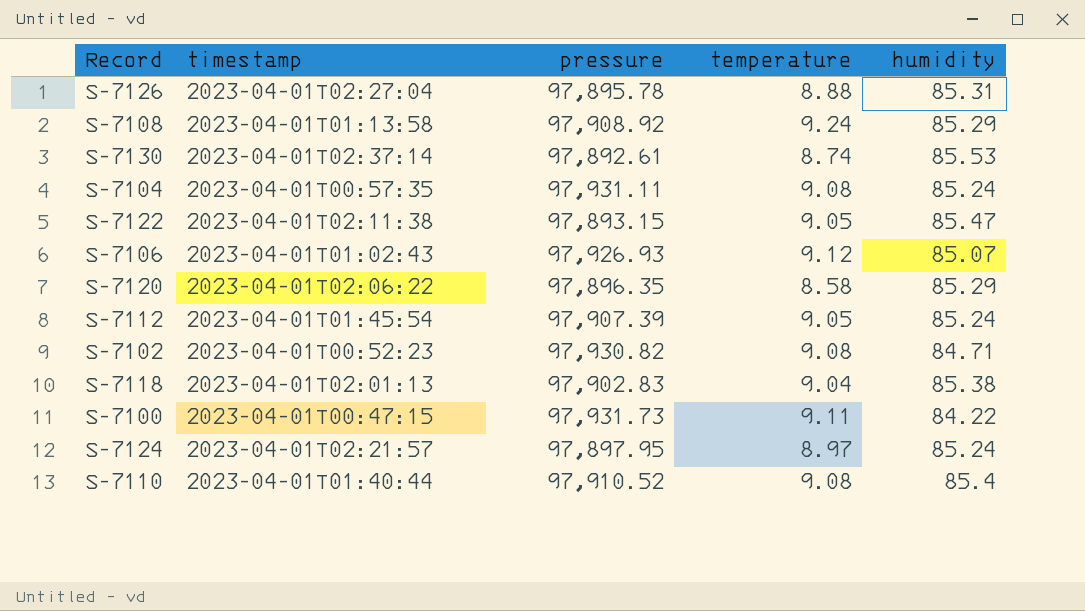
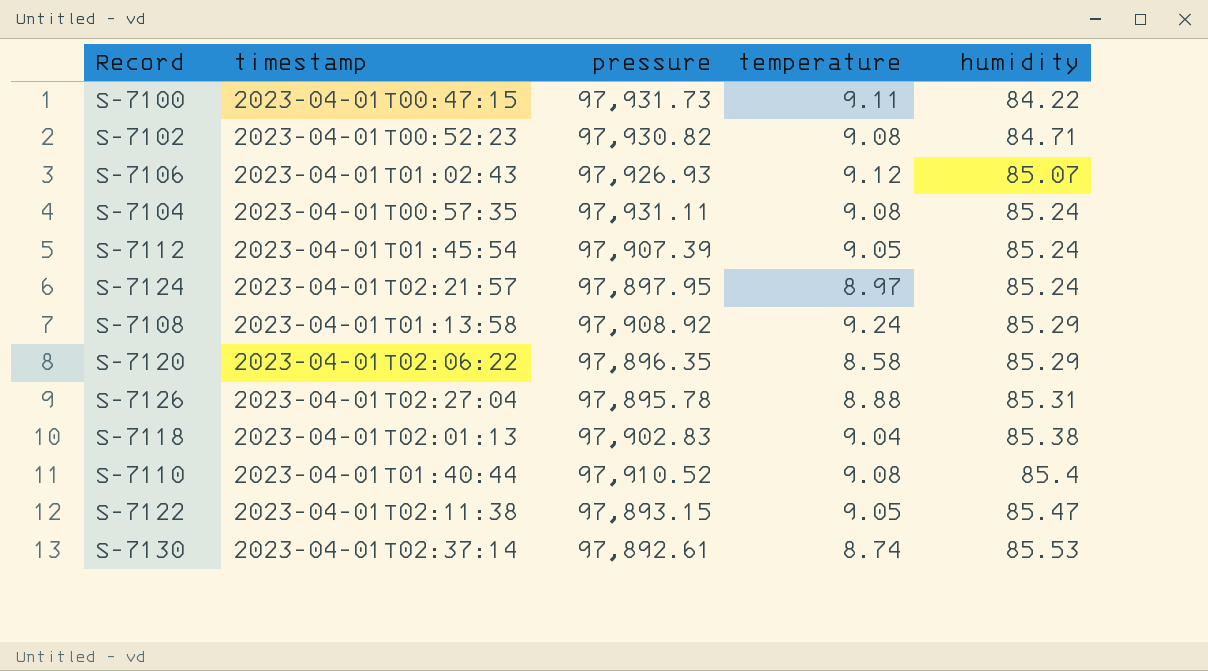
row order: none -> humidity ascending

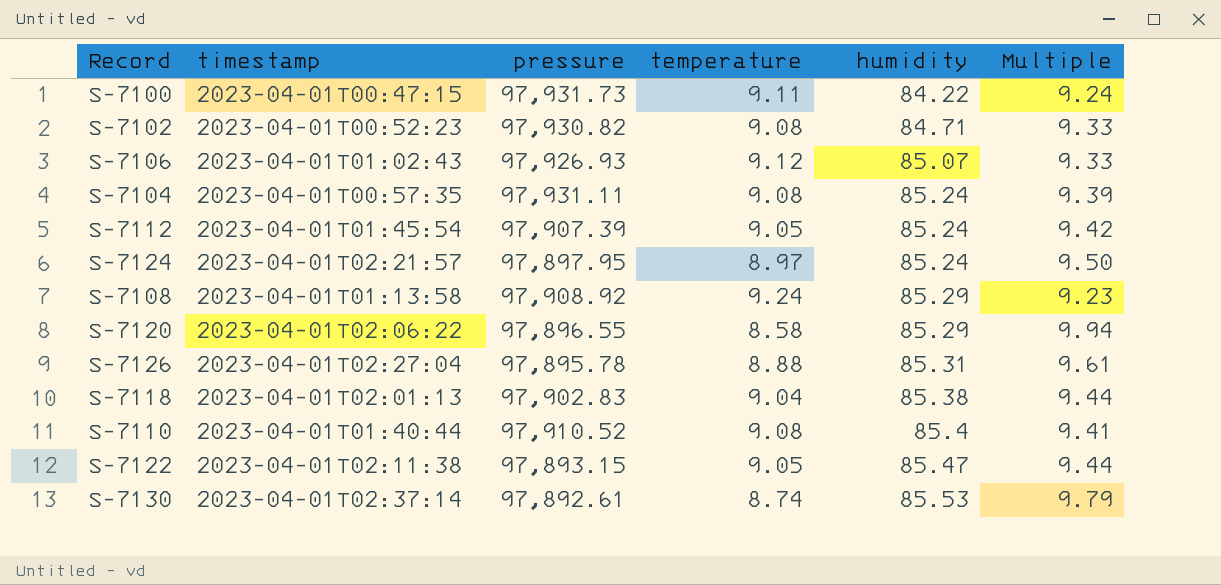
column Multiple | formula: none -> [humidity] / [temperature]
S-7120 | pressure: 97,896.35 -> 97,896.55

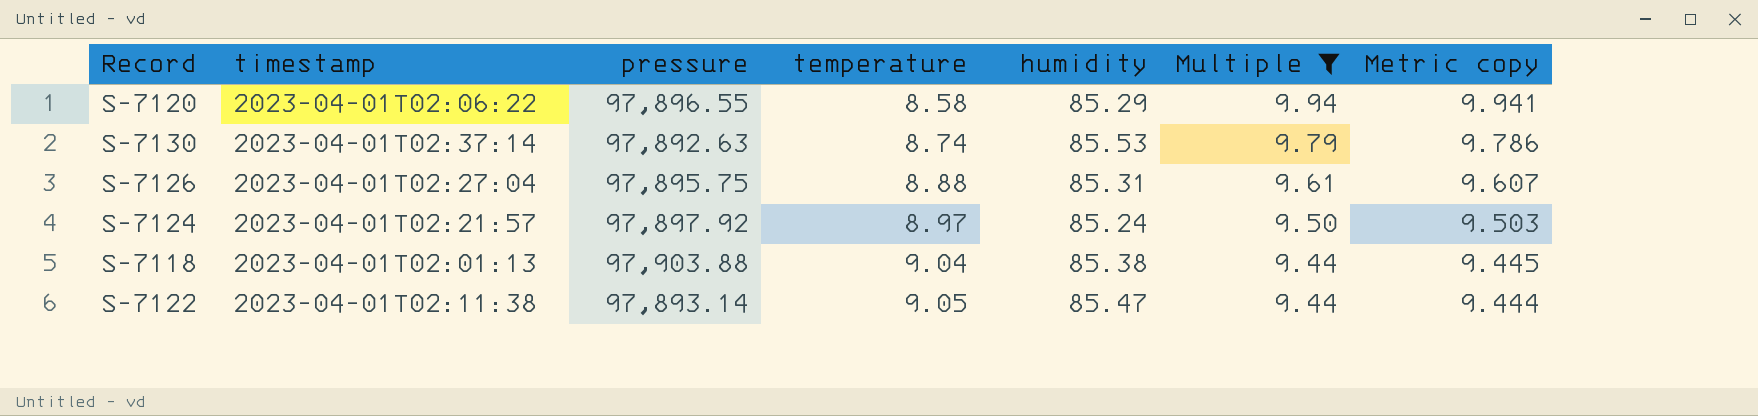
filter: none -> Multiple >= 9.44
row order: humidity ascending -> temperature ascending
column Metric copy | formula: none -> [humidity] / [temperature]
S-7130 | pressure: 97,892.61 -> 97,892.63
S-7126 | pressure: 97,895.78 -> 97,895.75
S-7124 | pressure: 97,897.95 -> 97,897.92
S-7118 | pressure: 97,902.83 -> 97,903.88
S-7122 | pressure: 97,893.15 -> 97,893.14

